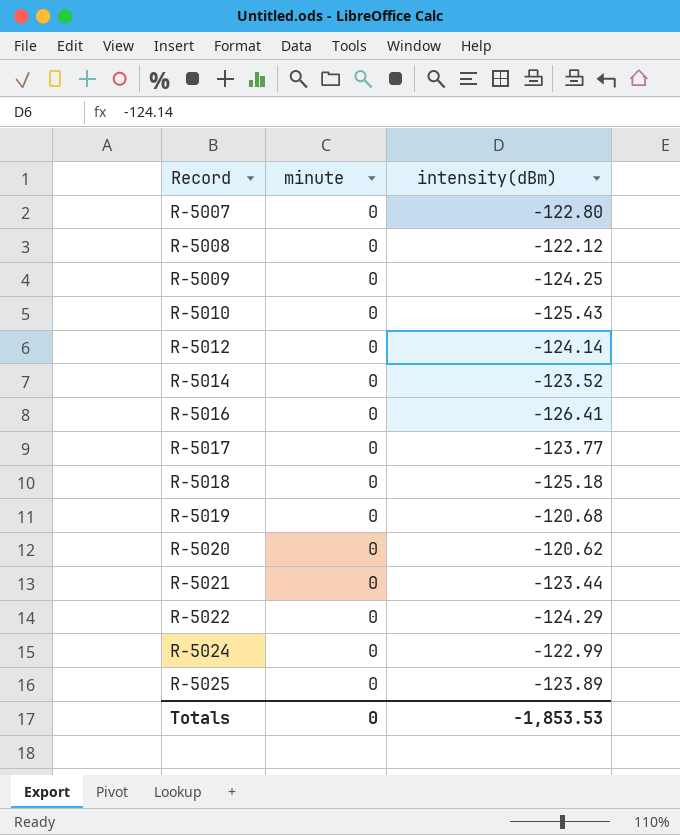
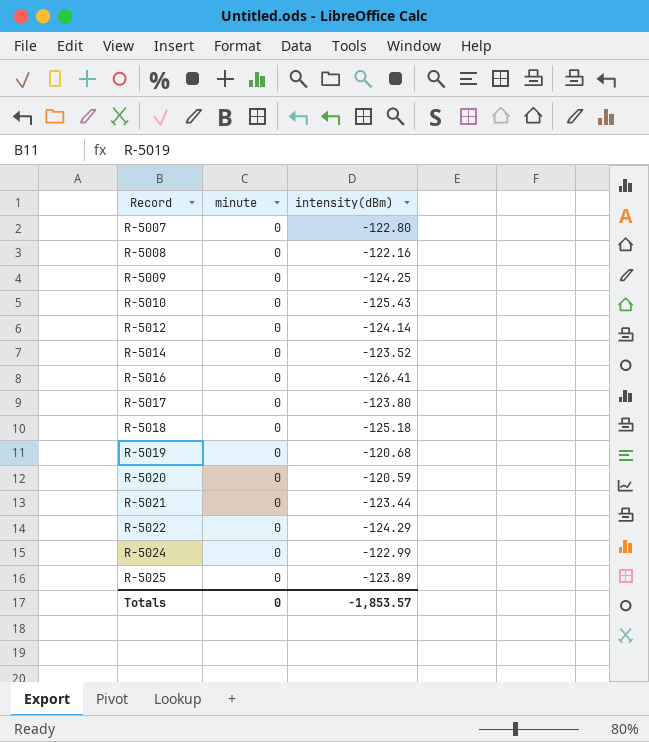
R-5008 | intensity(dBm): -122.12 -> -122.16
R-5017 | intensity(dBm): -123.77 -> -123.80
R-5020 | intensity(dBm): -120.62 -> -120.59
Totals | intensity(dBm): -1,853.53 -> -1,853.57

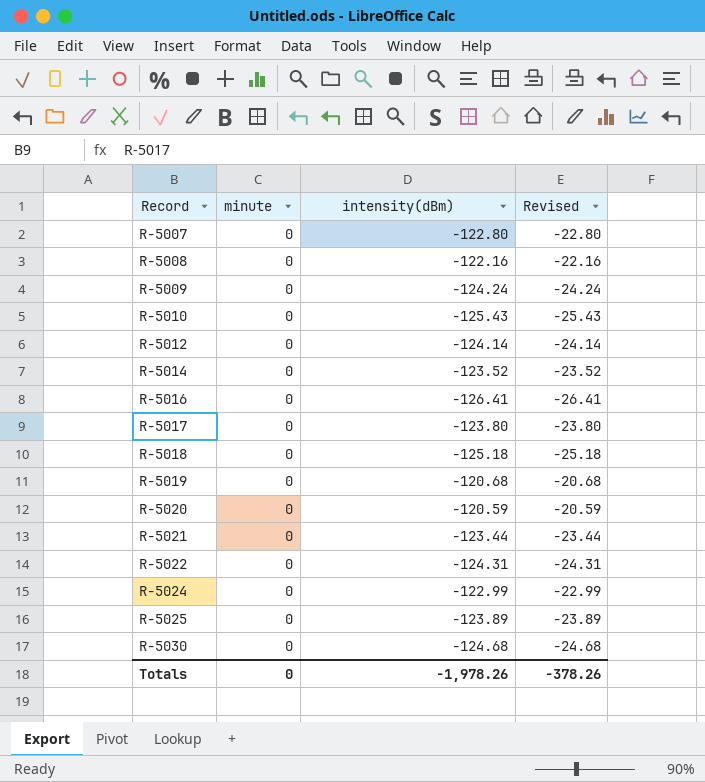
column Revised | formula: none -> [intensity(dBm)] + 100
R-5009 | intensity(dBm): -124.25 -> -124.24
R-5022 | intensity(dBm): -124.29 -> -124.31
row R-5030: none -> 0 | -124.68 | -24.68
Totals | intensity(dBm): -1,853.57 -> -1,978.26

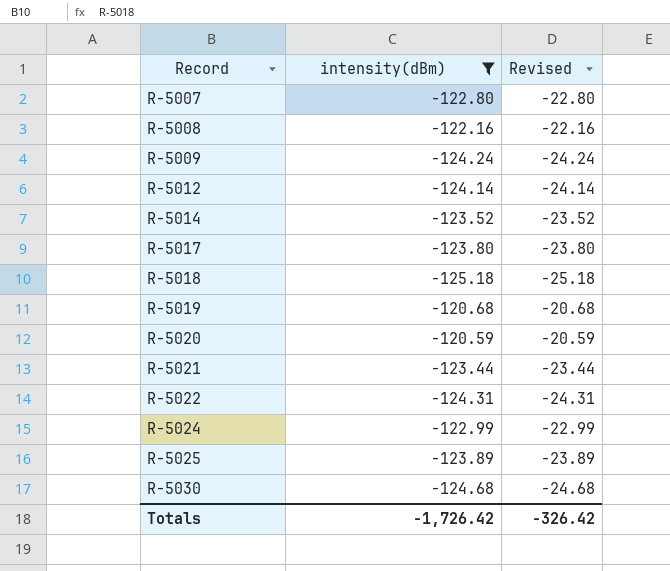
filter: none -> intensity(dBm) >= -125.18
column minute | position: 2 -> none
Totals | intensity(dBm): -1,978.26 -> -1,726.42
Totals | Revised: -378.26 -> -326.42

